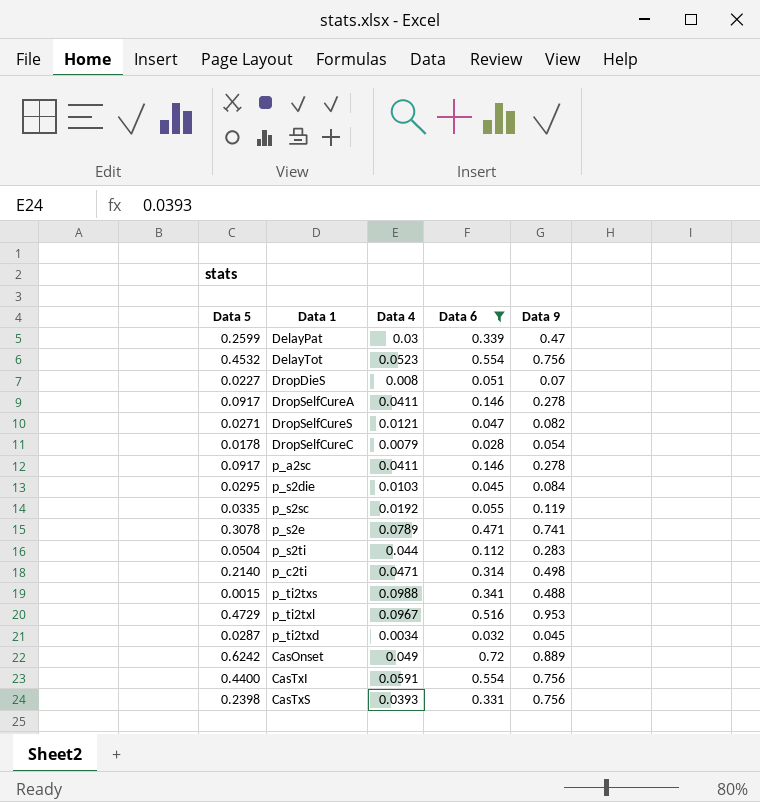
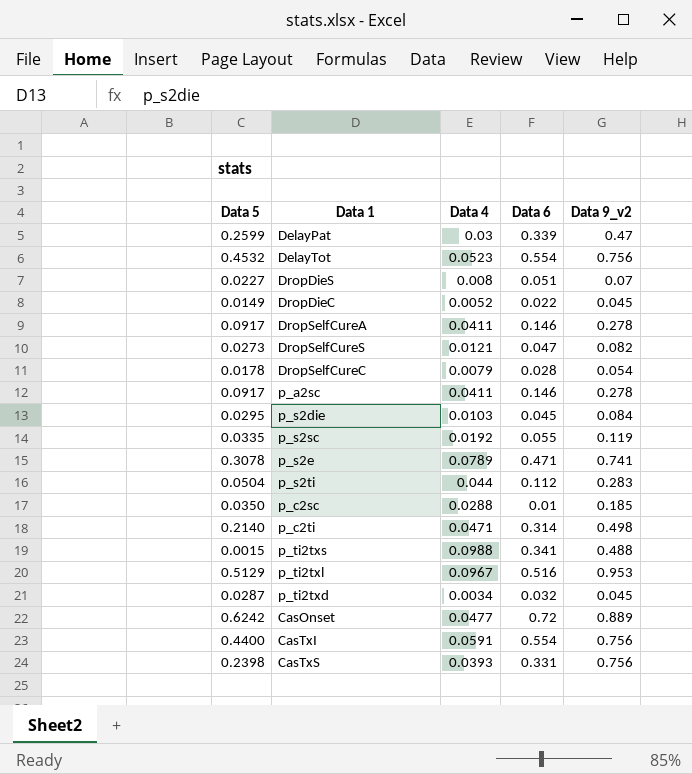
filter: Data 6 >= 0.028 -> none
column name: Data 9 -> Data 9_v2
DropSelfCureS | Data 5: 0.0271 -> 0.0273
p_ti2txl | Data 5: 0.4729 -> 0.5129
CasOnset | Data 4: 0.049 -> 0.0477

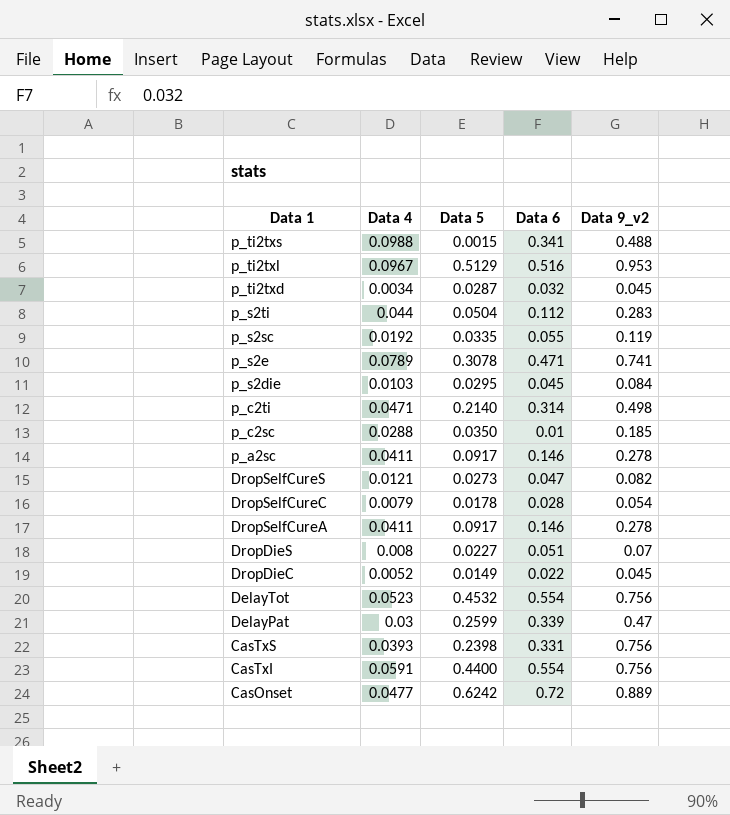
row order: none -> Data 1 descending
column Data 5 | position: 1 -> 3

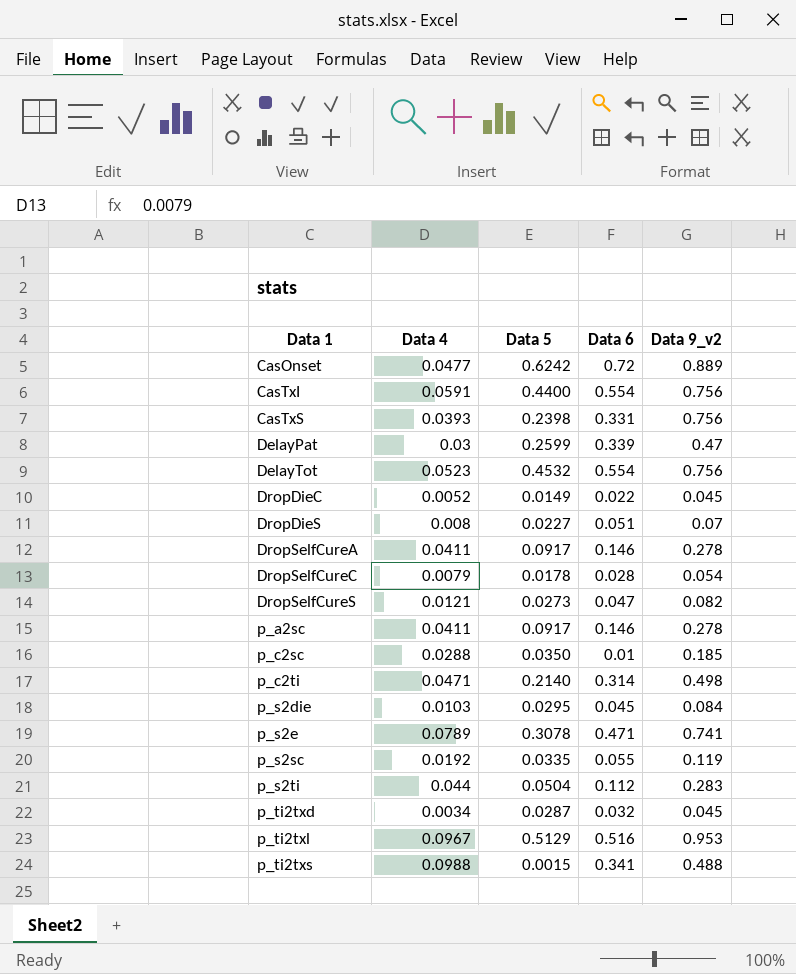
row order: Data 1 descending -> Data 1 ascending

